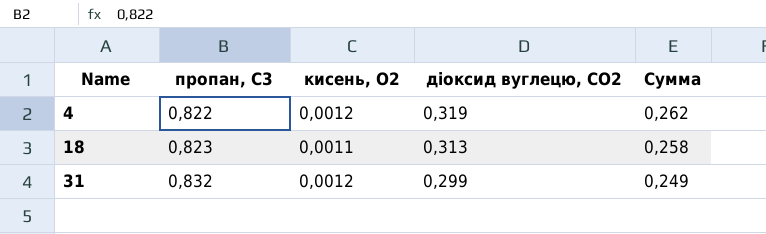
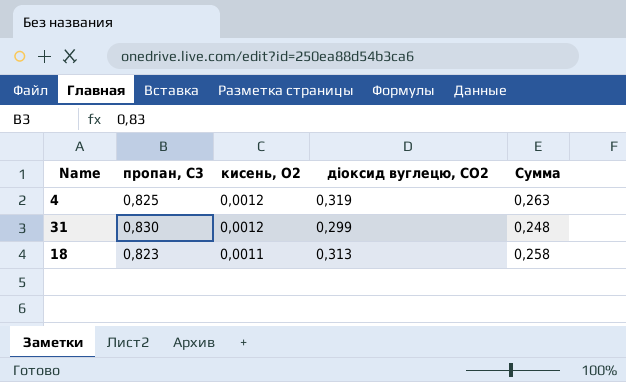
row order: Name ascending -> кисень, О2 descending
4 | пропан, С3: 0,822 -> 0,825
4 | Сумма: 0,262 -> 0,263
31 | пропан, С3: 0,832 -> 0,830
31 | Сумма: 0,249 -> 0,248

